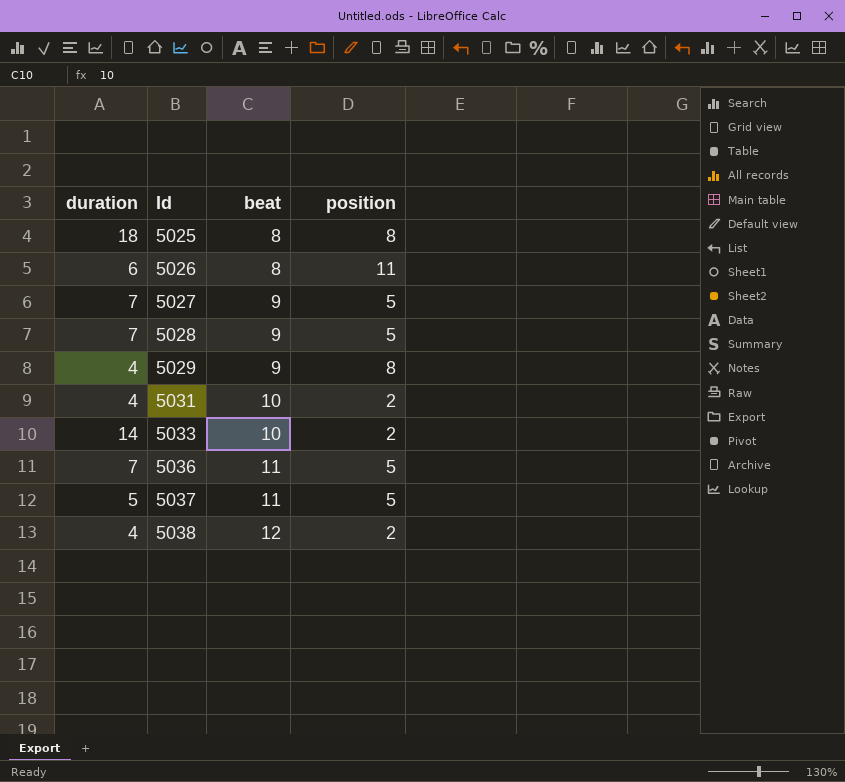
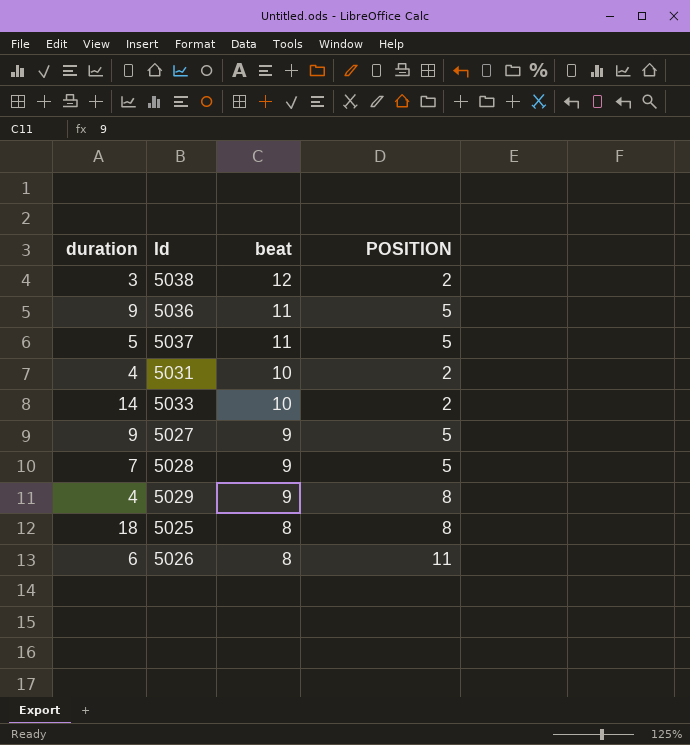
row order: Id ascending -> beat descending
column name: position -> POSITION
5038 | duration: 4 -> 3
5036 | duration: 7 -> 9
5027 | duration: 7 -> 9

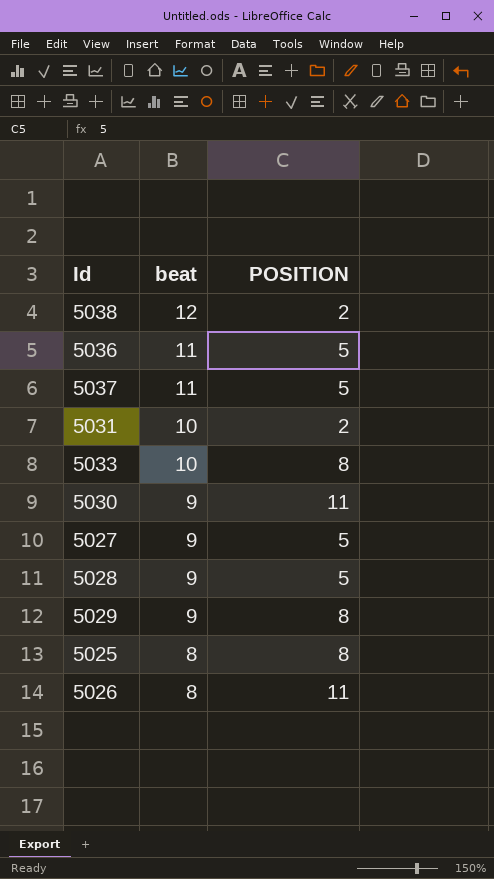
column duration | position: 1 -> none
5033 | POSITION: 2 -> 8
row 5030: none -> 9 | 11

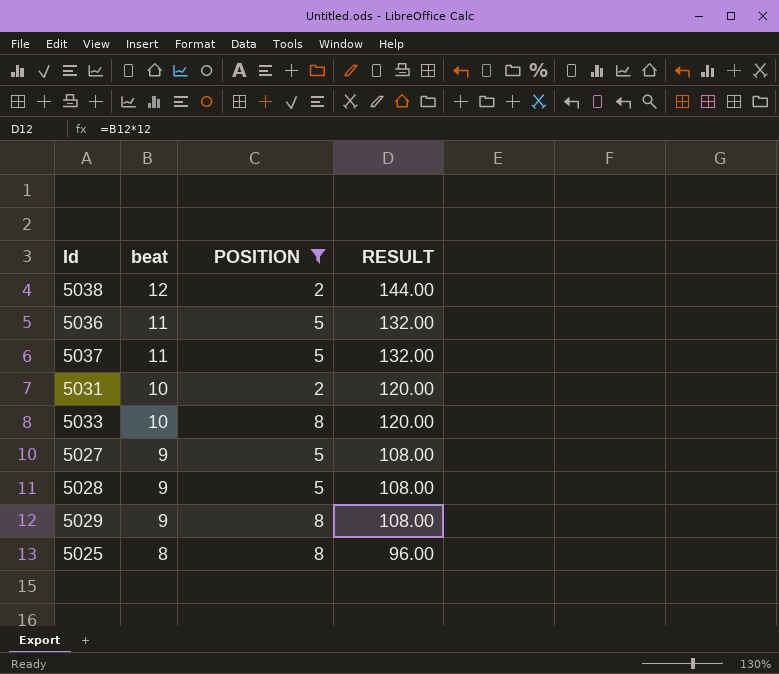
filter: none -> POSITION != 11
column RESULT | formula: none -> [beat] * 12

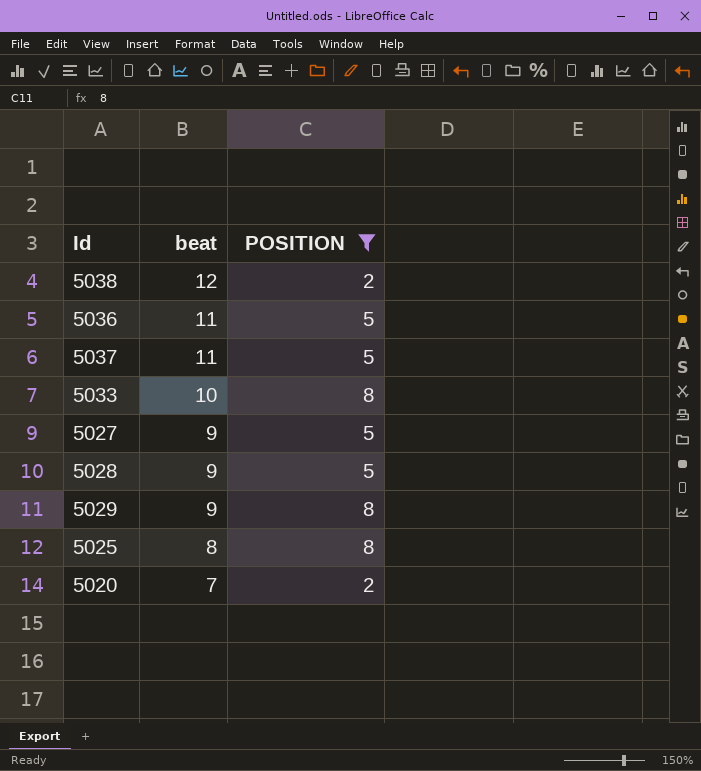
column RESULT | formula: [beat] * 12 -> none
row 5031: 10 | 2 | 120.00 -> none
row 5020: none -> 7 | 2

